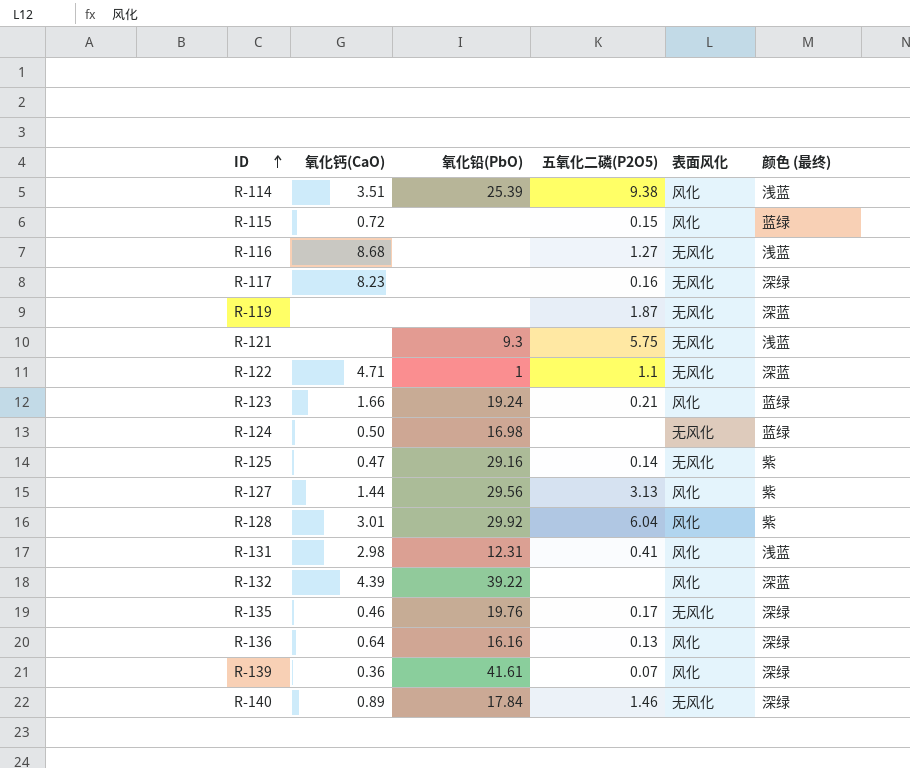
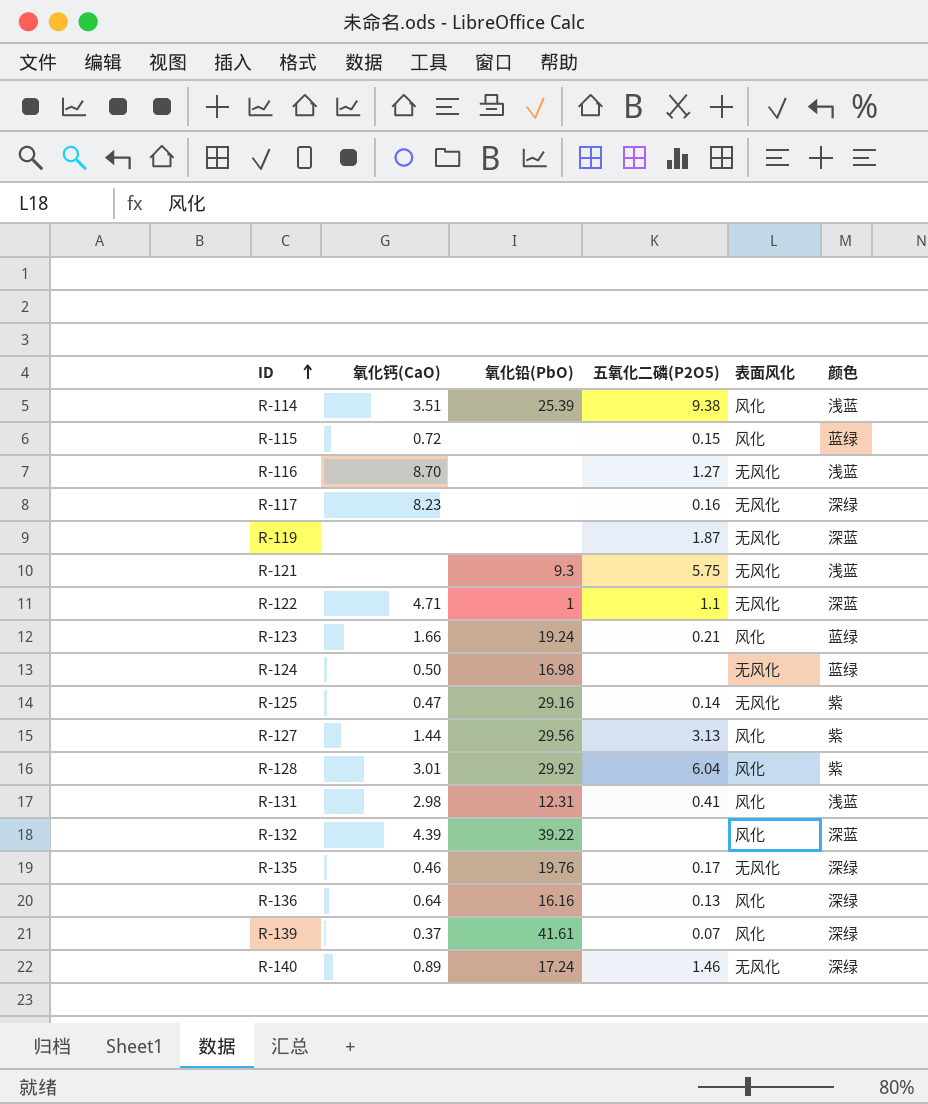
column name: 颜色 (最终) -> 颜色
R-116 | 氧化钙(CaO): 8.68 -> 8.70
R-139 | 氧化钙(CaO): 0.36 -> 0.37
R-140 | 氧化铅(PbO): 17.84 -> 17.24

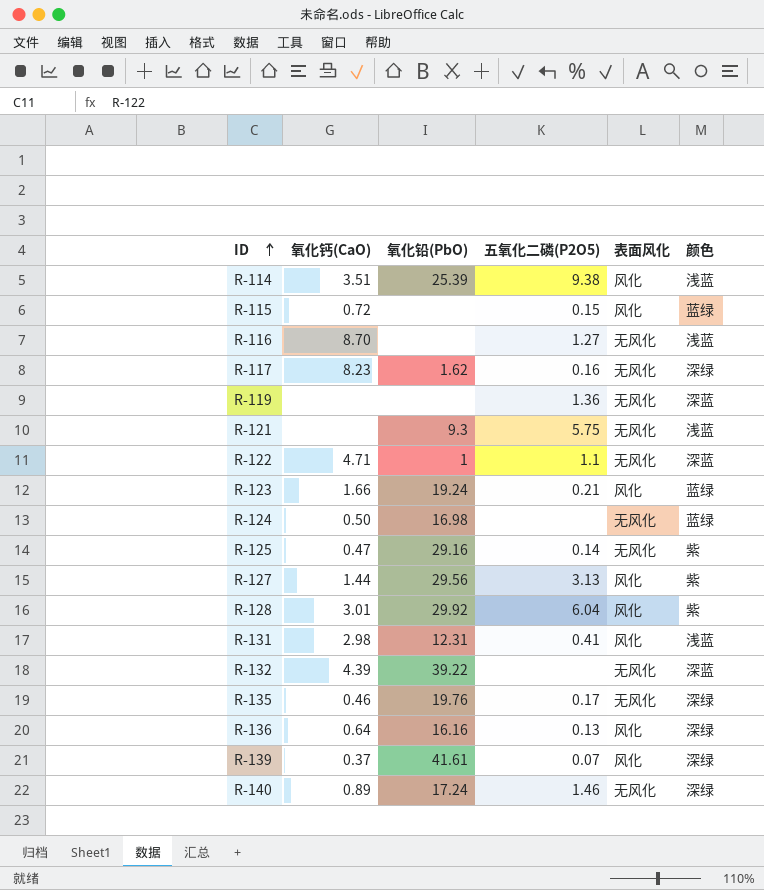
R-117 | 氧化铅(PbO): none -> 1.62
R-119 | 五氧化二磷(P2O5): 1.87 -> 1.36
R-132 | 表面风化: 风化 -> 无风化

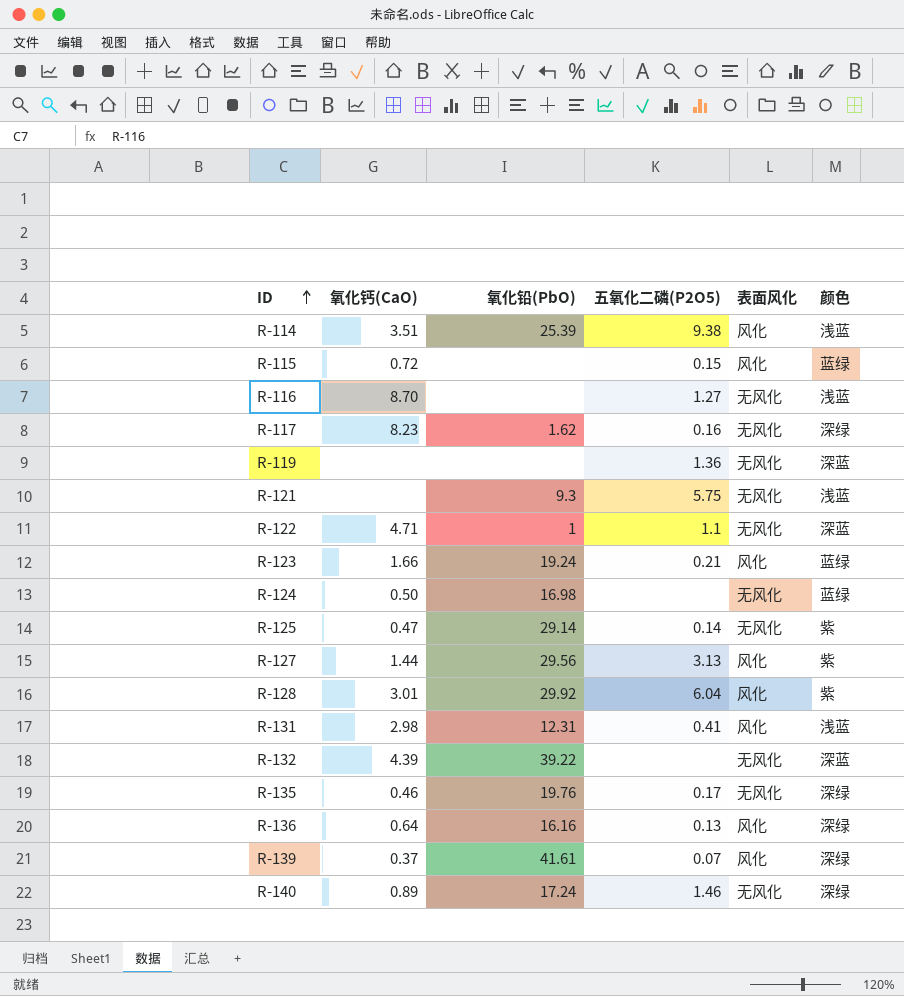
R-125 | 氧化铅(PbO): 29.16 -> 29.14

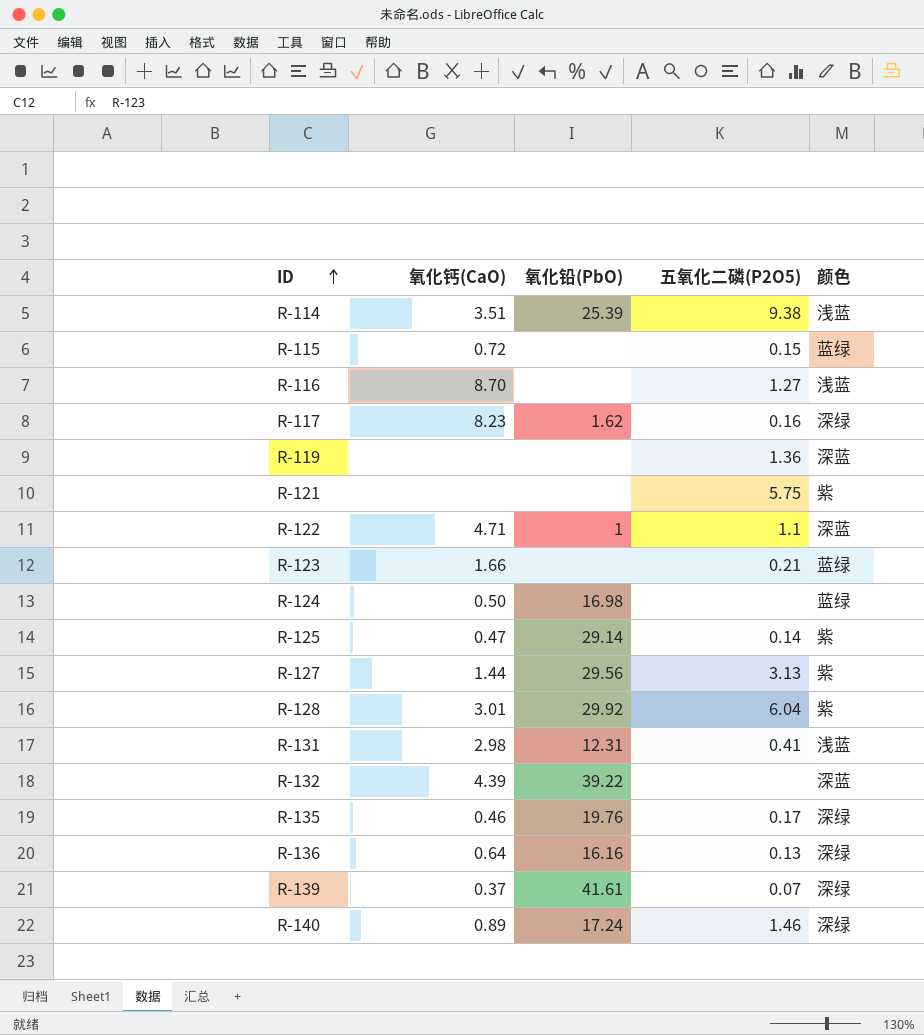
column 表面风化 | position: 5 -> none
R-121 | 氧化铅(PbO): 9.3 -> none
R-121 | 颜色: 浅蓝 -> 紫
R-123 | 氧化铅(PbO): 19.24 -> none

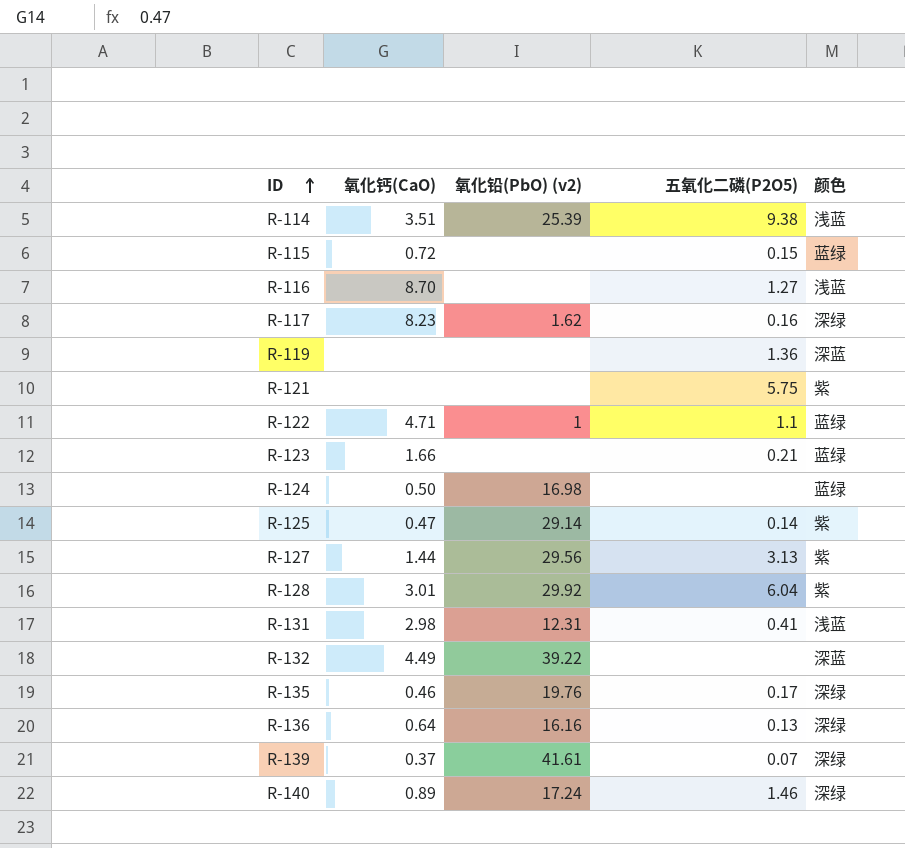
column name: 氧化铅(PbO) -> 氧化铅(PbO) (v2)
R-122 | 颜色: 深蓝 -> 蓝绿
R-132 | 氧化钙(CaO): 4.39 -> 4.49

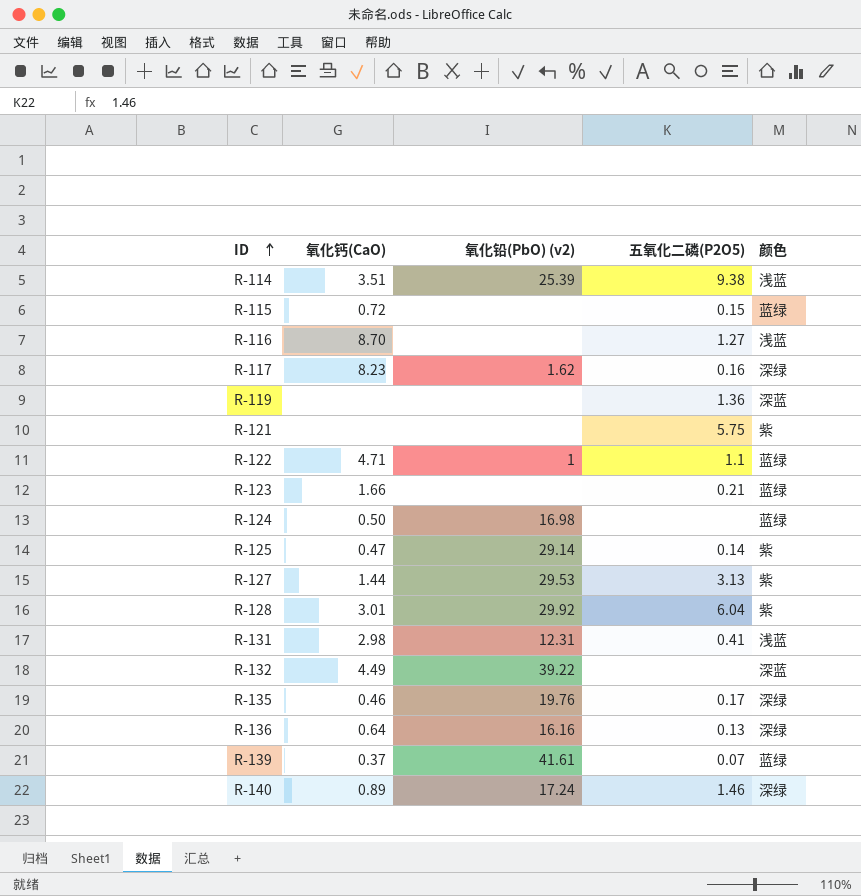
R-127 | 氧化铅(PbO) (v2): 29.56 -> 29.53
R-139 | 颜色: 深绿 -> 蓝绿

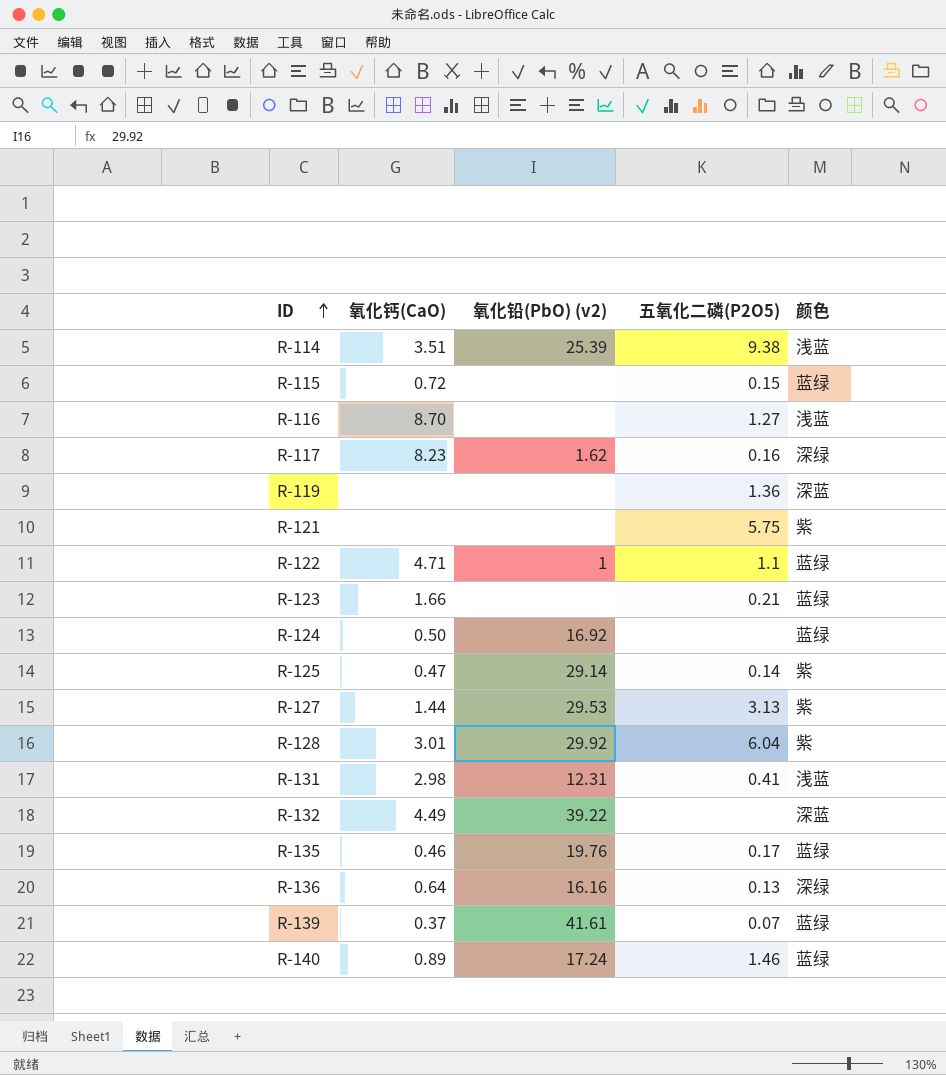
R-124 | 氧化铅(PbO) (v2): 16.98 -> 16.92
R-135 | 颜色: 深绿 -> 蓝绿
R-140 | 颜色: 深绿 -> 蓝绿

